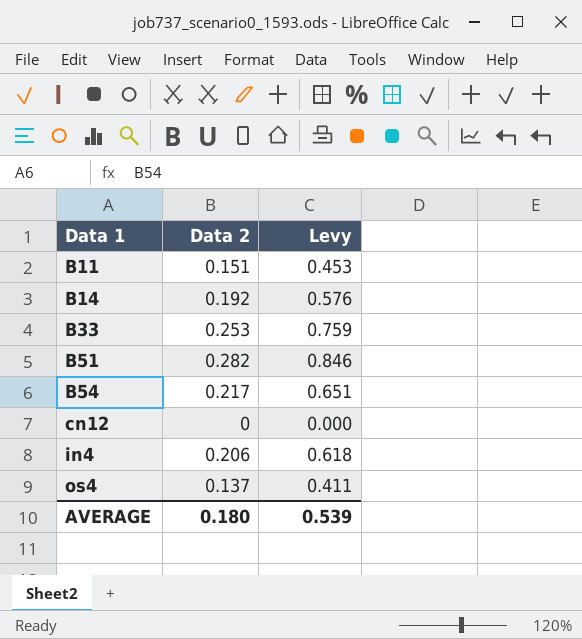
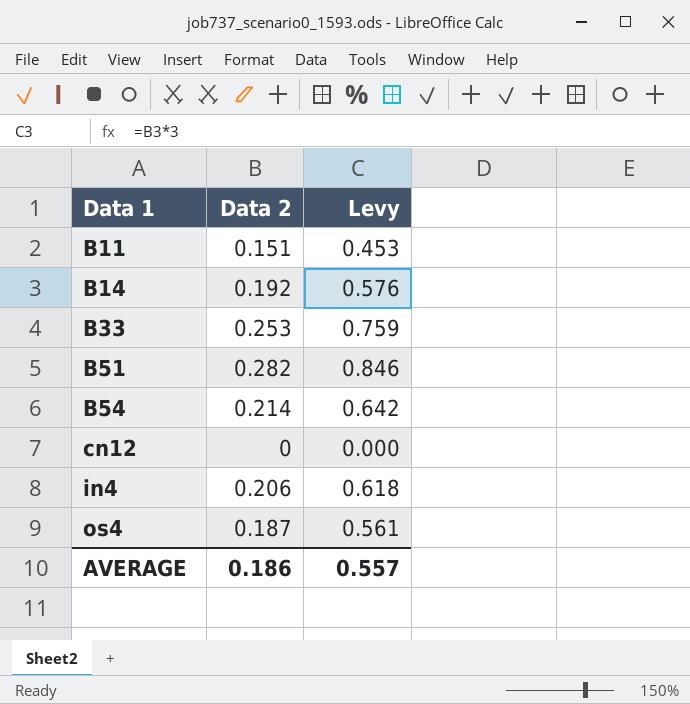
B54 | Data 2: 0.217 -> 0.214
B54 | Levy: 0.651 -> 0.642
os4 | Data 2: 0.137 -> 0.187
os4 | Levy: 0.411 -> 0.561
AVERAGE | Data 2: 0.180 -> 0.186
AVERAGE | Levy: 0.539 -> 0.557

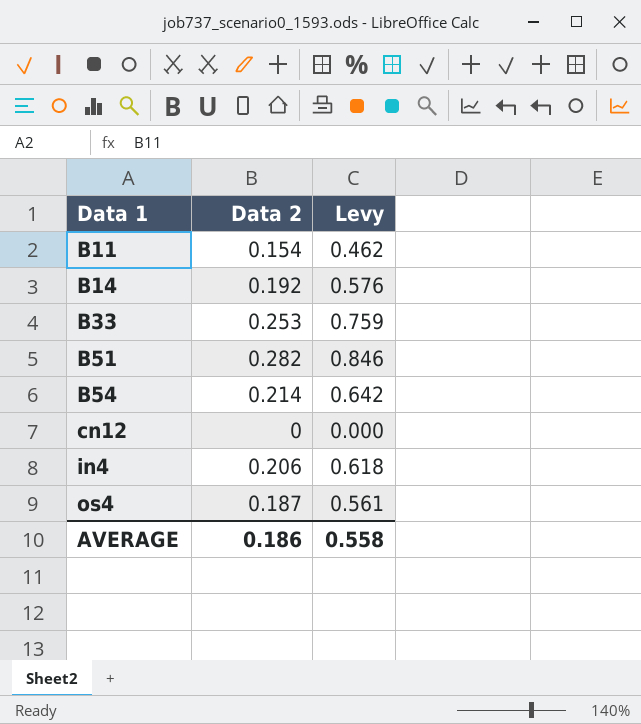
B11 | Data 2: 0.151 -> 0.154
B11 | Levy: 0.453 -> 0.462
AVERAGE | Levy: 0.557 -> 0.558

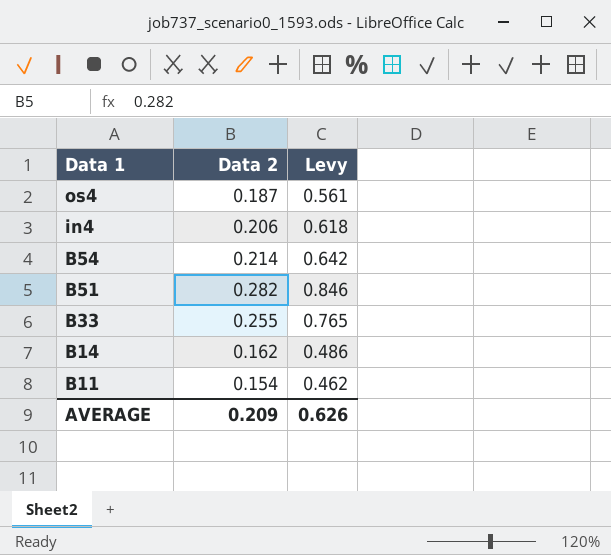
row order: Data 1 ascending -> Data 1 descending
row cn12: 0 | 0.000 -> none
B33 | Data 2: 0.253 -> 0.255
B33 | Levy: 0.759 -> 0.765
B14 | Data 2: 0.192 -> 0.162
B14 | Levy: 0.576 -> 0.486
AVERAGE | Data 2: 0.186 -> 0.209
AVERAGE | Levy: 0.558 -> 0.626

